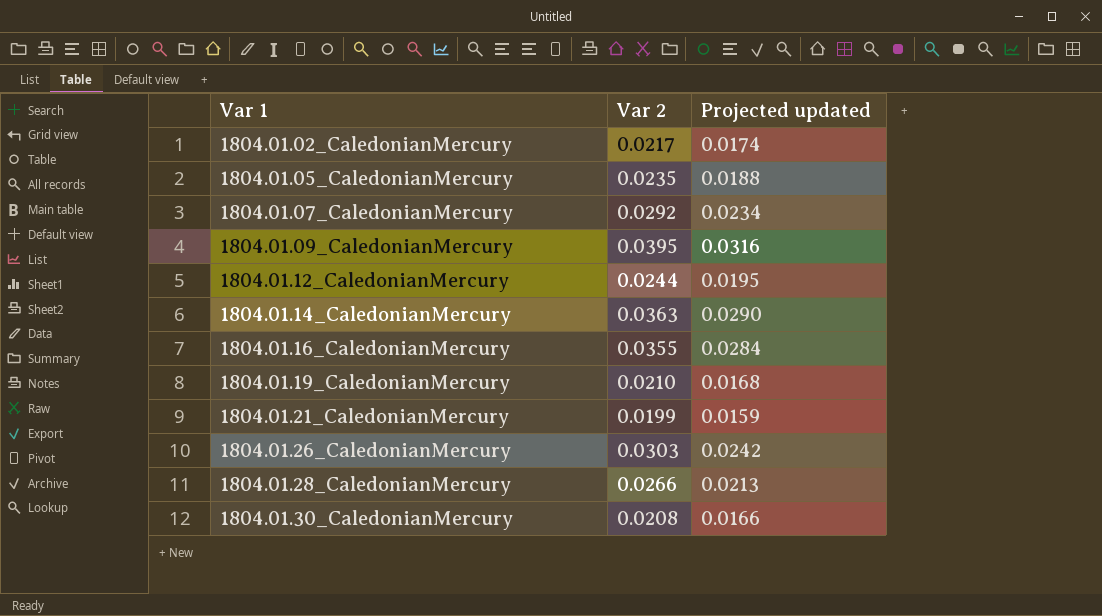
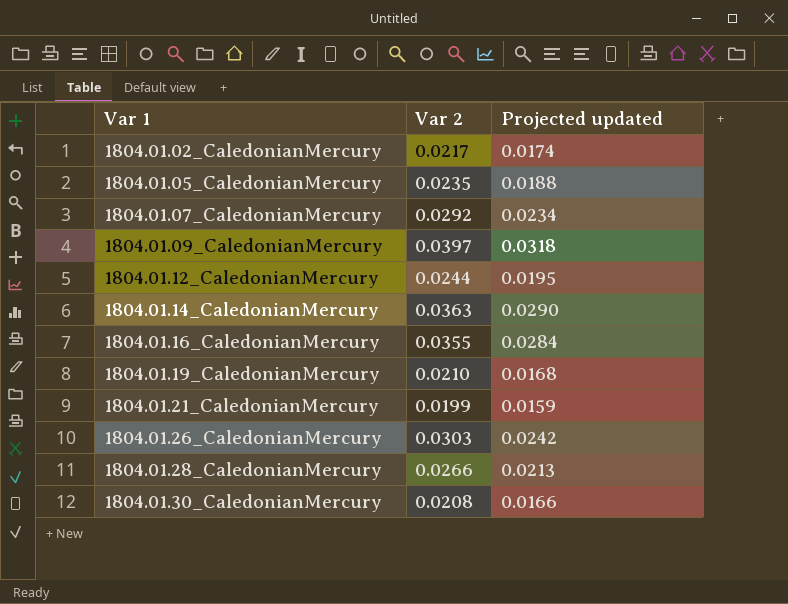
1804.01.09_CaledonianMercury | Var 2: 0.0395 -> 0.0397
1804.01.09_CaledonianMercury | Projected updated: 0.0316 -> 0.0318

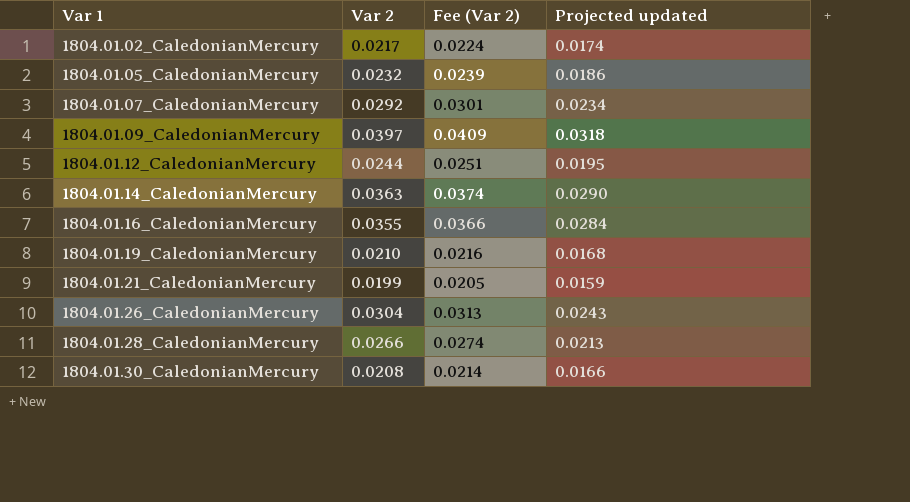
column Fee (Var 2) | formula: none -> [Var 2] * 1.03
1804.01.05_CaledonianMercury | Var 2: 0.0235 -> 0.0232
1804.01.05_CaledonianMercury | Projected updated: 0.0188 -> 0.0186
1804.01.26_CaledonianMercury | Var 2: 0.0303 -> 0.0304
1804.01.26_CaledonianMercury | Projected updated: 0.0242 -> 0.0243

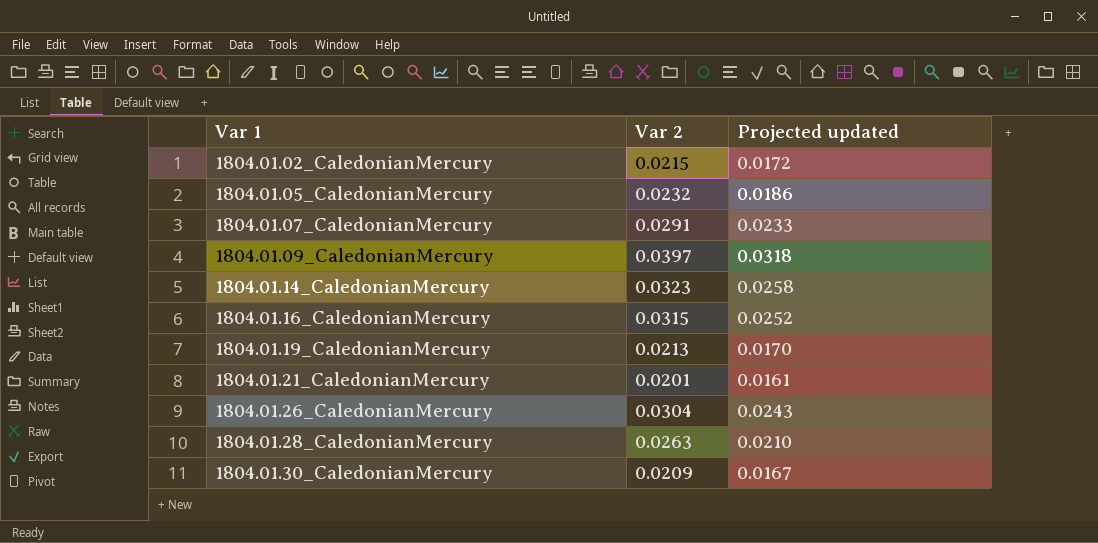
column Fee (Var 2) | formula: [Var 2] * 1.03 -> none
row 1804.01.12_CaledonianMercury: 0.0244 | 0.0251 | 0.0195 -> none
1804.01.02_CaledonianMercury | Var 2: 0.0217 -> 0.0215
1804.01.02_CaledonianMercury | Projected updated: 0.0174 -> 0.0172
1804.01.07_CaledonianMercury | Var 2: 0.0292 -> 0.0291
1804.01.07_CaledonianMercury | Projected updated: 0.0234 -> 0.0233
1804.01.14_CaledonianMercury | Var 2: 0.0363 -> 0.0323
1804.01.14_CaledonianMercury | Projected updated: 0.0290 -> 0.0258
1804.01.16_CaledonianMercury | Var 2: 0.0355 -> 0.0315
1804.01.16_CaledonianMercury | Projected updated: 0.0284 -> 0.0252
1804.01.19_CaledonianMercury | Var 2: 0.0210 -> 0.0213
1804.01.19_CaledonianMercury | Projected updated: 0.0168 -> 0.0170
1804.01.21_CaledonianMercury | Var 2: 0.0199 -> 0.0201
1804.01.21_CaledonianMercury | Projected updated: 0.0159 -> 0.0161
1804.01.28_CaledonianMercury | Var 2: 0.0266 -> 0.0263
1804.01.28_CaledonianMercury | Projected updated: 0.0213 -> 0.0210
1804.01.30_CaledonianMercury | Var 2: 0.0208 -> 0.0209
1804.01.30_CaledonianMercury | Projected updated: 0.0166 -> 0.0167

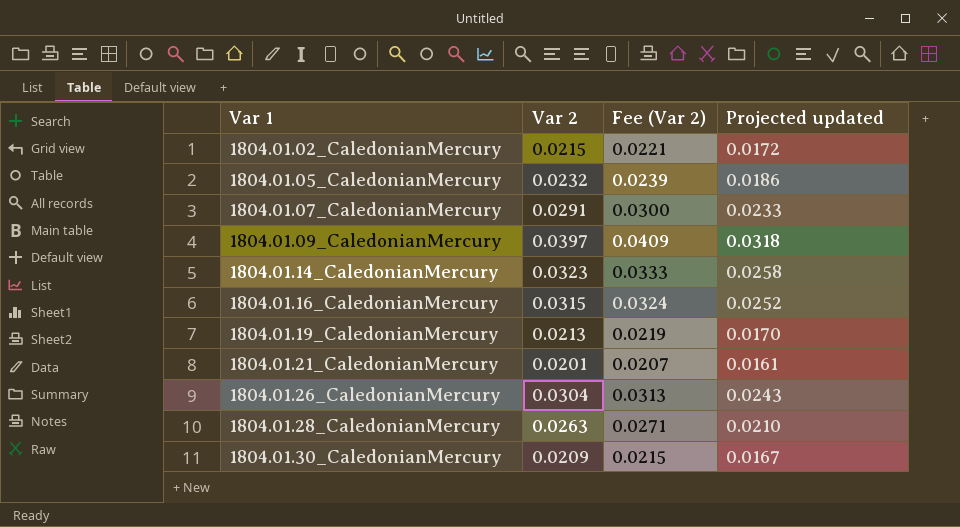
column Fee (Var 2) | formula: none -> [Var 2] * 1.03

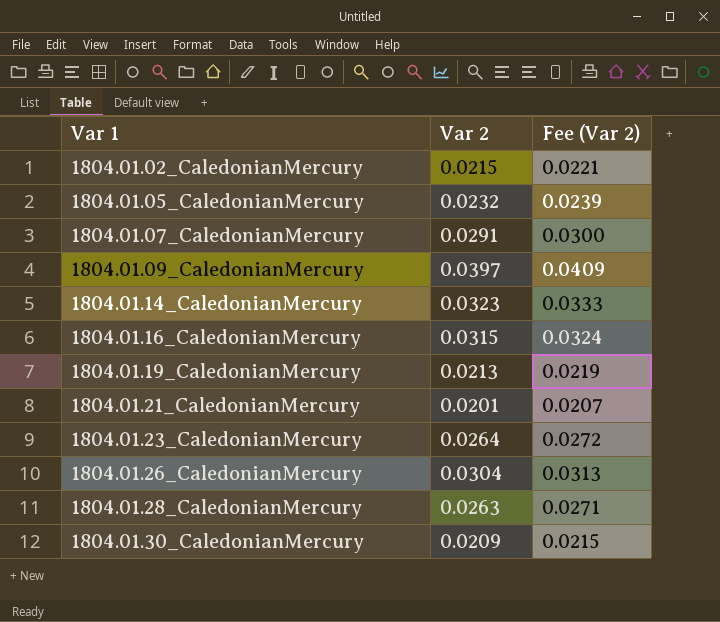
column Projected updated | formula: [Var 2] * 0.8 -> none
row 1804.01.23_CaledonianMercury: none -> 0.0264 | 0.0272

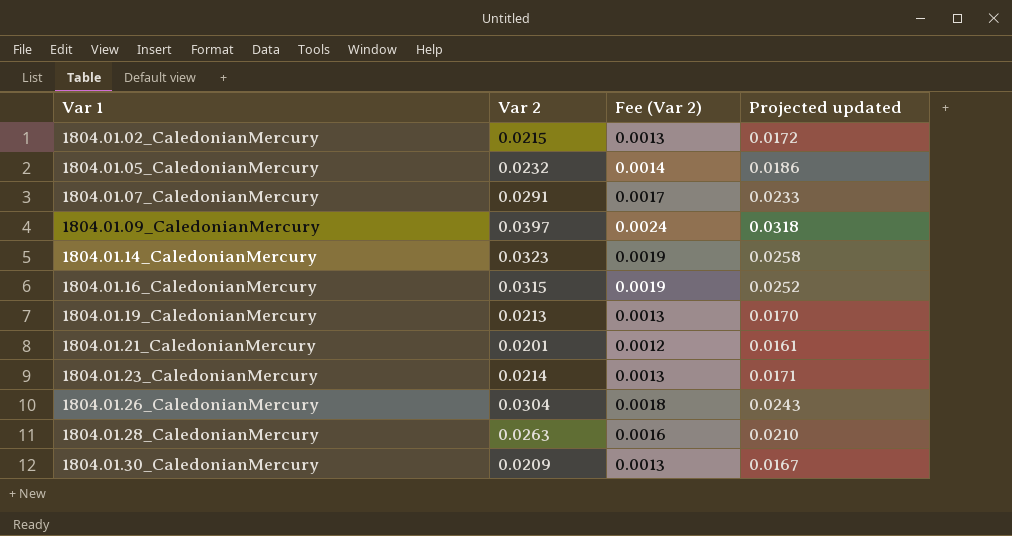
column Fee (Var 2) | formula: [Var 2] * 1.03 -> [Var 2] * 0.06
column Projected updated | formula: none -> [Var 2] * 0.8
1804.01.23_CaledonianMercury | Var 2: 0.0264 -> 0.0214

